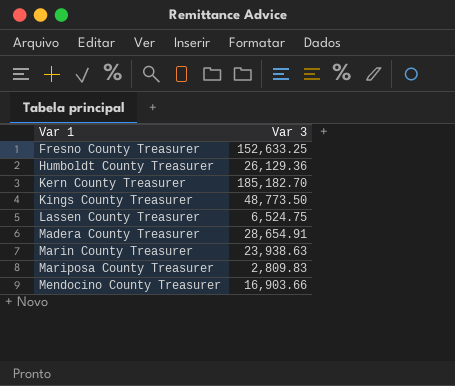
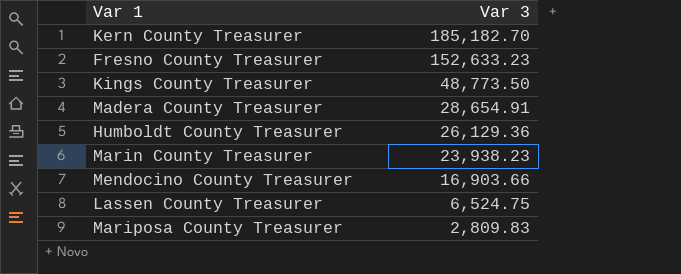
row order: Var 1 ascending -> Var 3 descending
Fresno County Treasurer | Var 3: 152,633.25 -> 152,633.23
Marin County Treasurer | Var 3: 23,938.63 -> 23,938.23

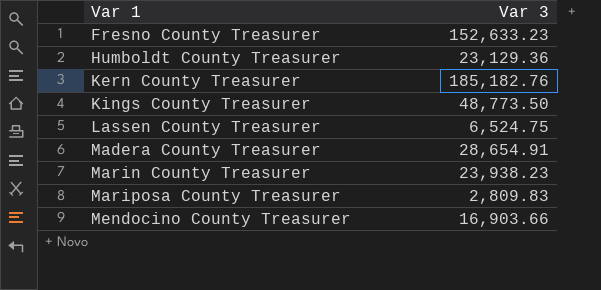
row order: Var 3 descending -> Var 1 ascending
Humboldt County Treasurer | Var 3: 26,129.36 -> 23,129.36
Kern County Treasurer | Var 3: 185,182.70 -> 185,182.76

